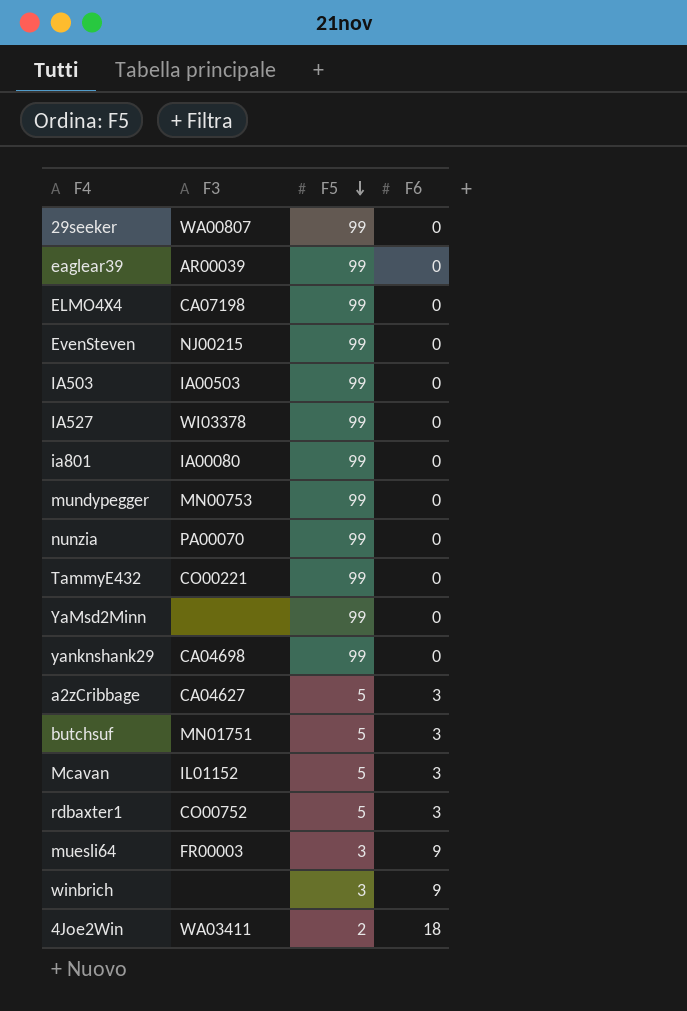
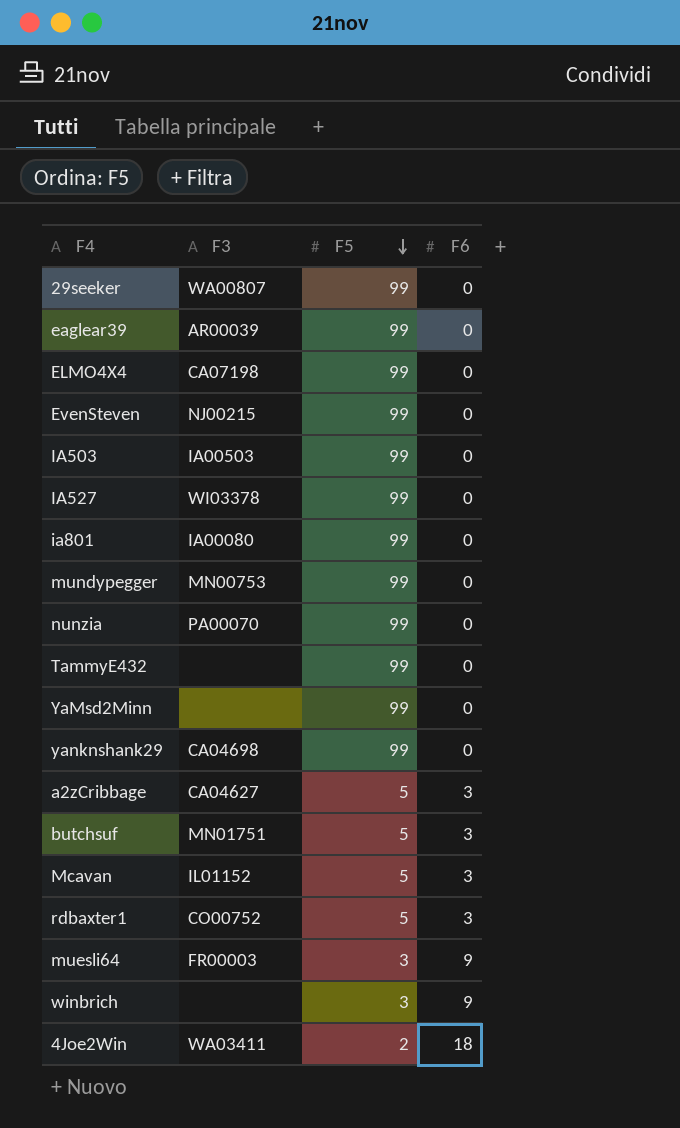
TammyE432 | F3: CO00221 -> none

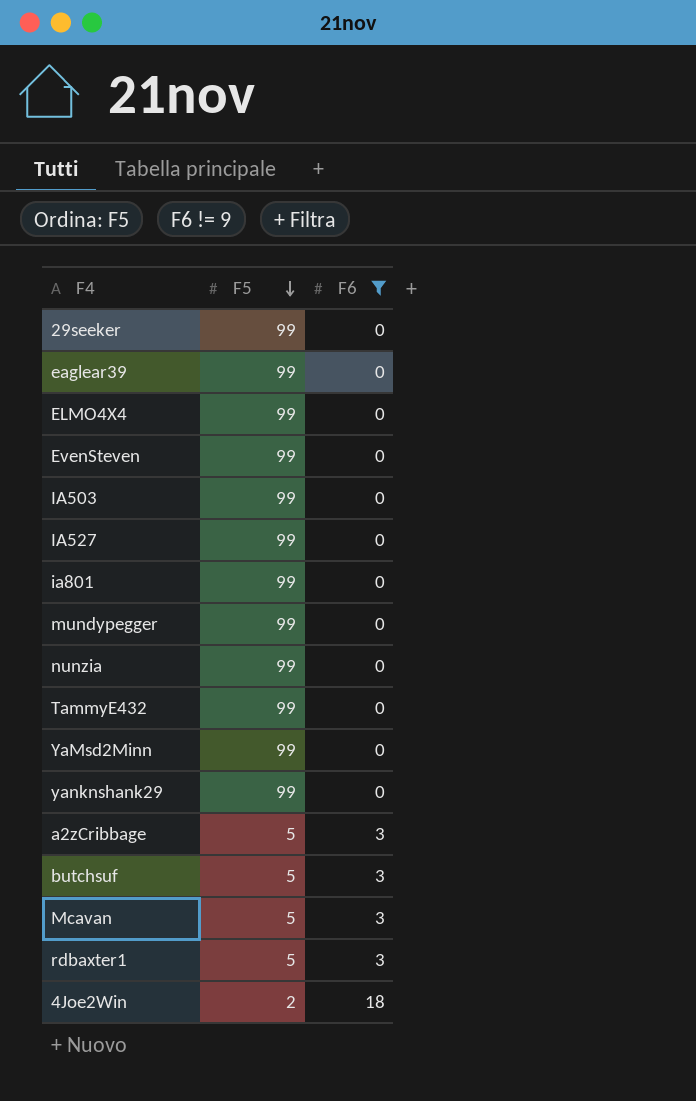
filter: none -> F6 != 9
column F3 | position: 2 -> none

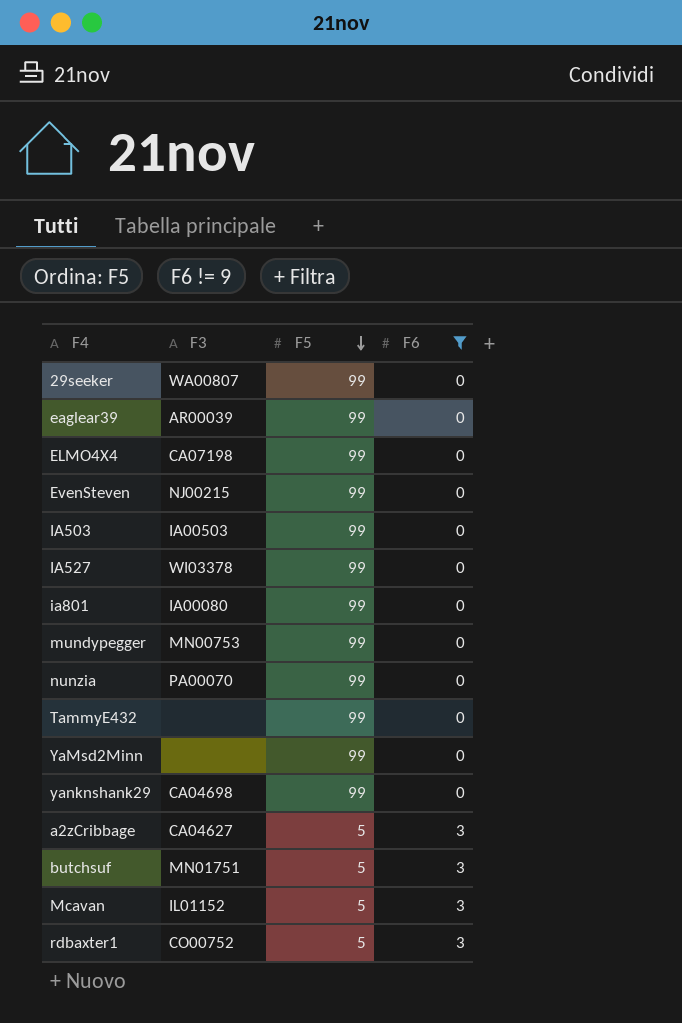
column F3 | position: none -> 2
row 4Joe2Win: 2 | 18 -> none

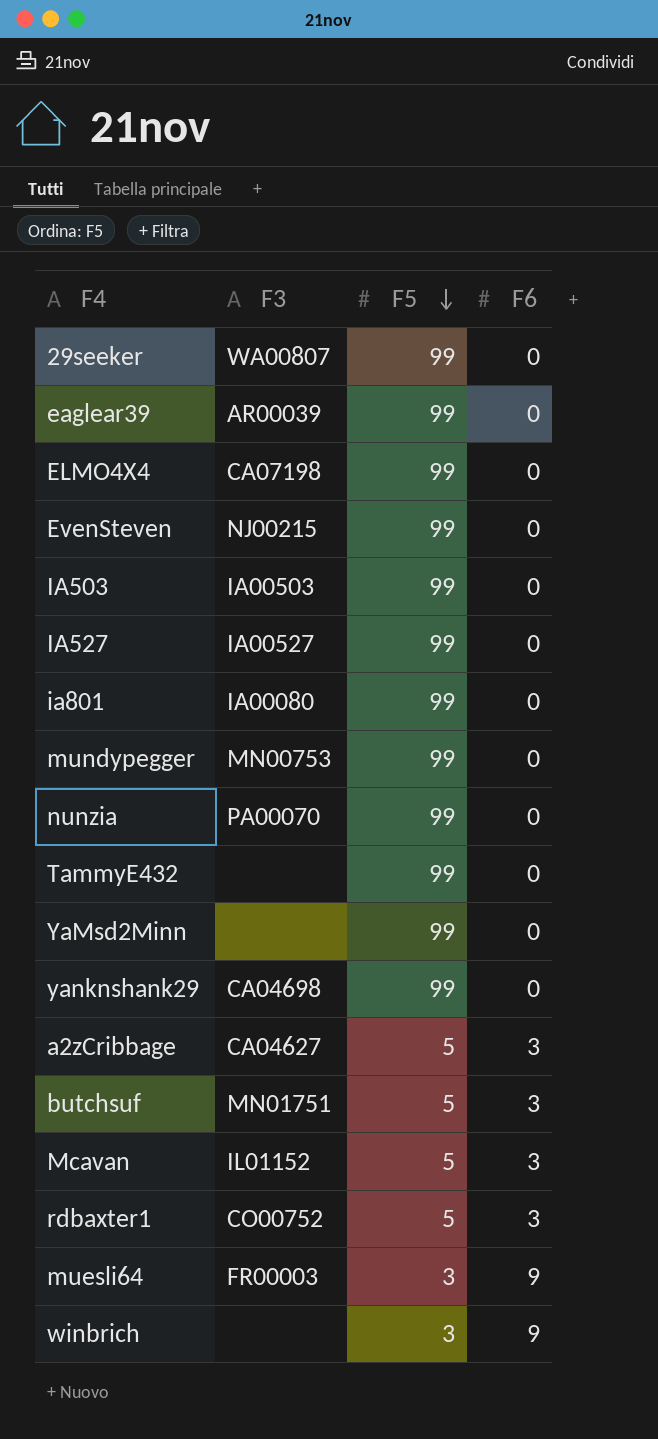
filter: F6 != 9 -> none
IA527 | F3: WI03378 -> IA00527

